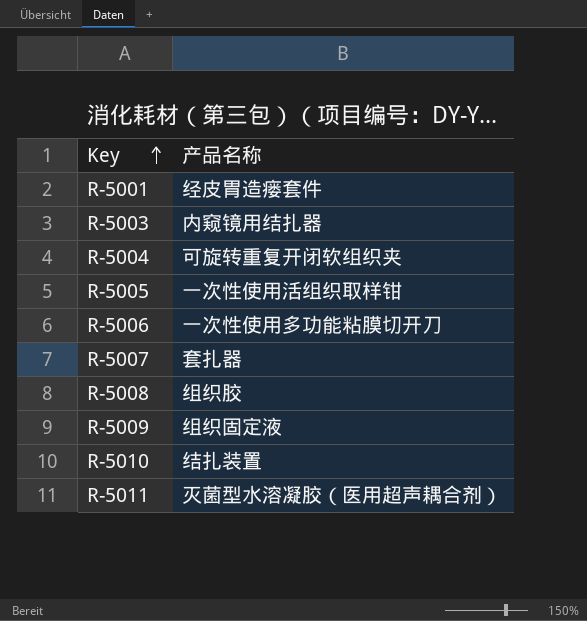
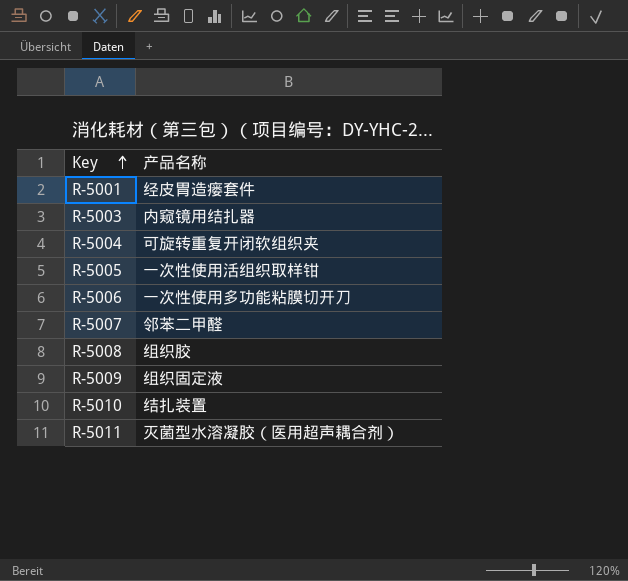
R-5007 | 产品名称: 套扎器 -> 邻苯二甲醛

